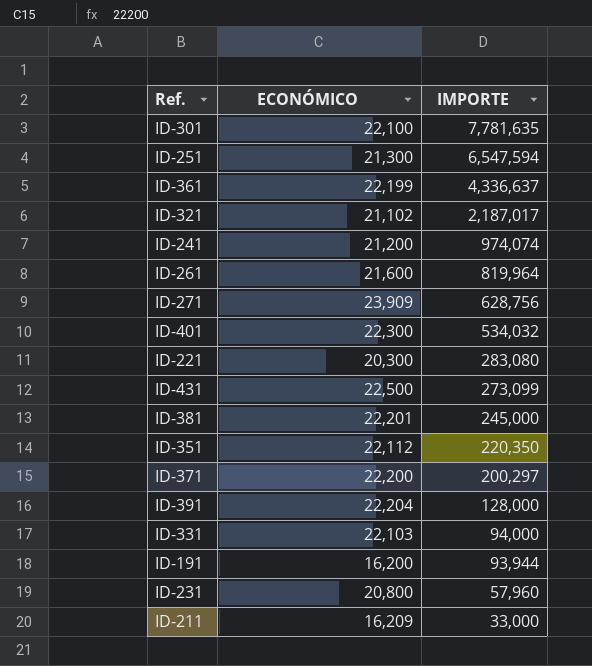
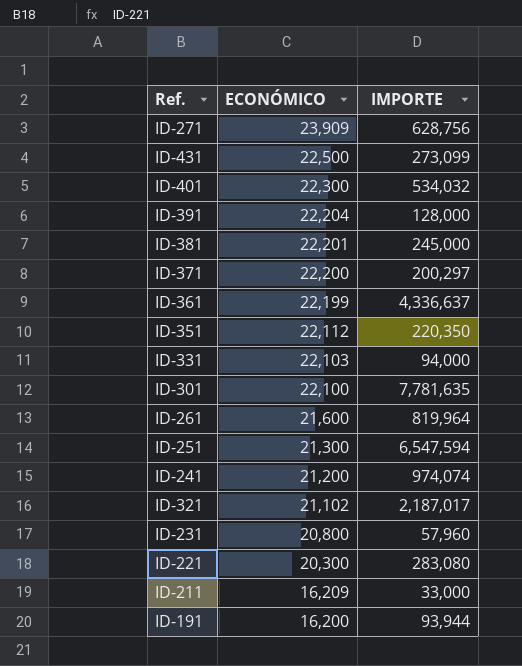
row order: IMPORTE descending -> ECONÓMICO descending

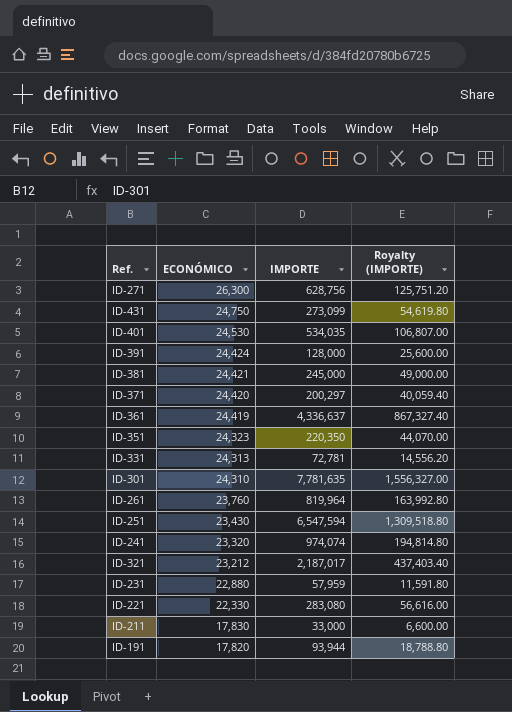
column Royalty (IMPORTE) | formula: none -> [IMPORTE] * 0.2
ID-271 | ECONÓMICO: 23,909 -> 26,300
ID-431 | ECONÓMICO: 22,500 -> 24,750
ID-401 | ECONÓMICO: 22,300 -> 24,530
ID-401 | IMPORTE: 534,032 -> 534,035
ID-391 | ECONÓMICO: 22,204 -> 24,424
ID-381 | ECONÓMICO: 22,201 -> 24,421
ID-371 | ECONÓMICO: 22,200 -> 24,420
ID-361 | ECONÓMICO: 22,199 -> 24,419
ID-351 | ECONÓMICO: 22,112 -> 24,323
ID-331 | ECONÓMICO: 22,103 -> 24,313
ID-331 | IMPORTE: 94,000 -> 72,781
ID-301 | ECONÓMICO: 22,100 -> 24,310
ID-261 | ECONÓMICO: 21,600 -> 23,760
ID-251 | ECONÓMICO: 21,300 -> 23,430
ID-241 | ECONÓMICO: 21,200 -> 23,320
ID-321 | ECONÓMICO: 21,102 -> 23,212
ID-231 | ECONÓMICO: 20,800 -> 22,880
ID-231 | IMPORTE: 57,960 -> 57,959
ID-221 | ECONÓMICO: 20,300 -> 22,330
ID-211 | ECONÓMICO: 16,209 -> 17,830
ID-191 | ECONÓMICO: 16,200 -> 17,820

